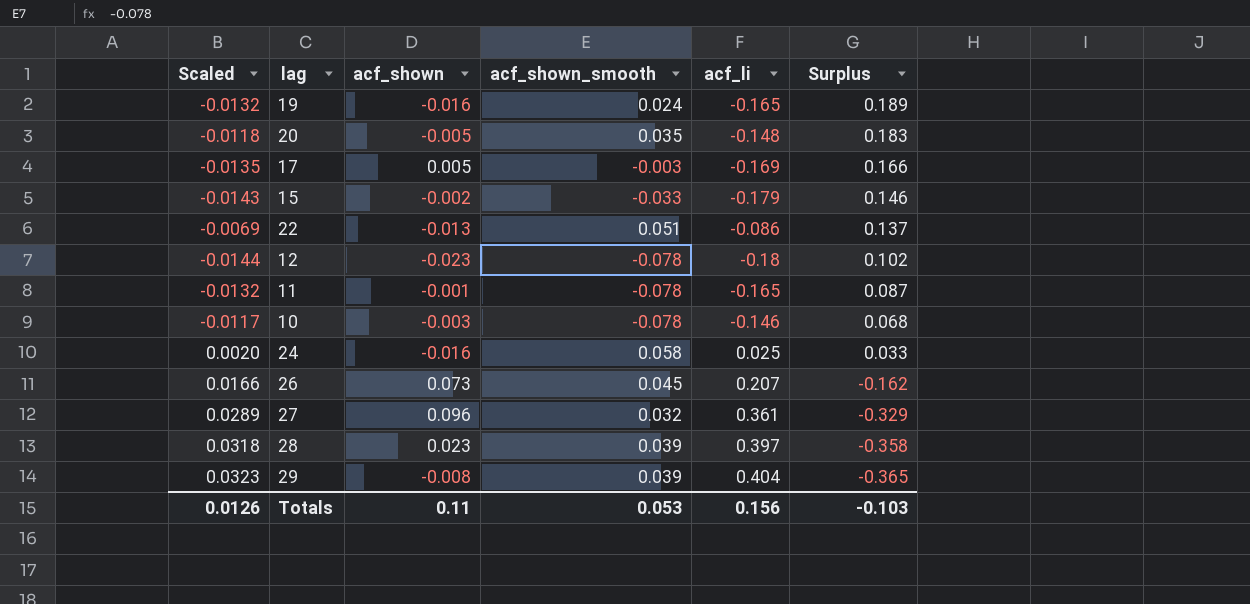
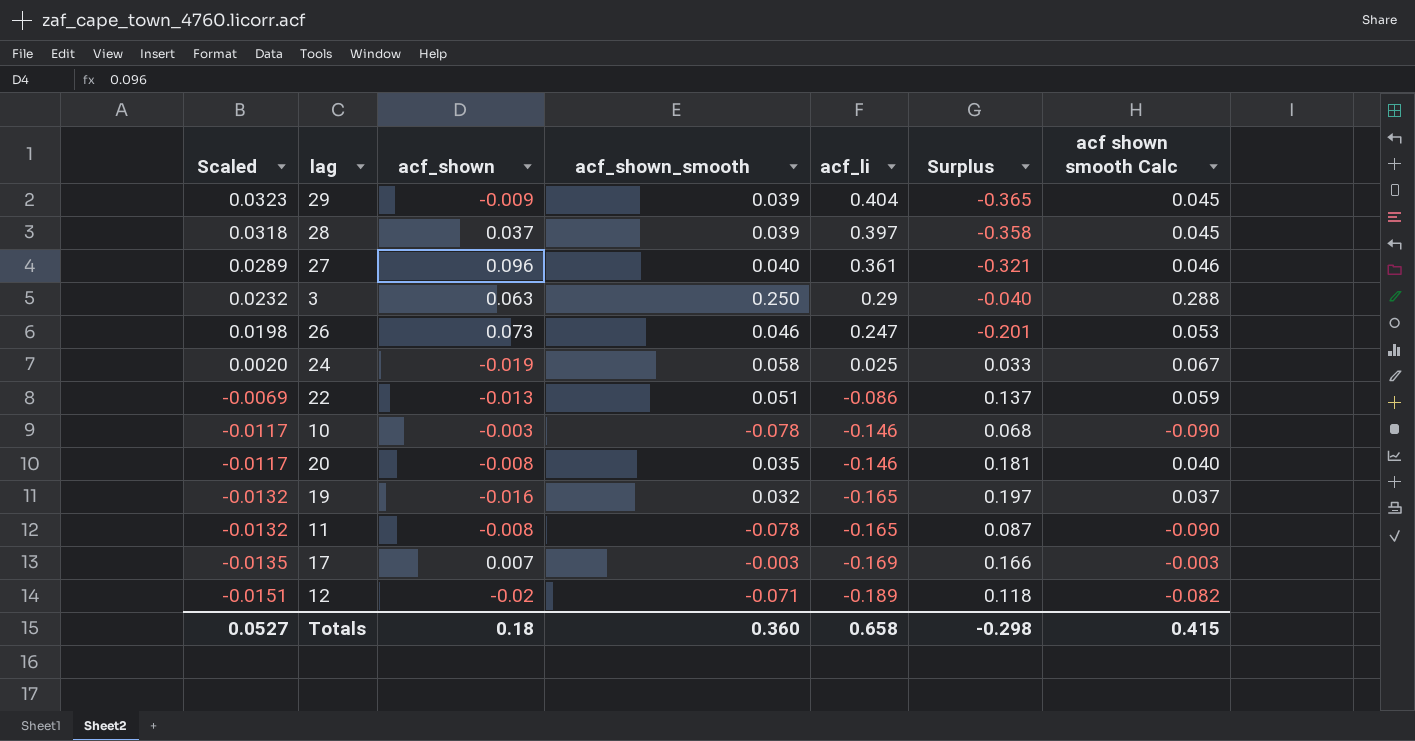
row order: Surplus descending -> Scaled descending
column acf shown smooth Calc | formula: none -> [acf_shown_smooth] * 1.15
row 15: -0.0143 | -0.002 | -0.033 | -0.179 | 0.146 -> none
29 | acf_shown: -0.008 -> -0.009
28 | acf_shown: 0.023 -> 0.037
27 | acf_shown_smooth: 0.032 -> 0.040
27 | Surplus: -0.329 -> -0.321
row 3: none -> 0.0232 | 0.063 | 0.250 | 0.29 | -0.040 | 0.288
26 | Scaled: 0.0166 -> 0.0198
26 | acf_shown_smooth: 0.045 -> 0.046
26 | acf_li: 0.207 -> 0.247
26 | Surplus: -0.162 -> -0.201
24 | acf_shown: -0.016 -> -0.019
20 | Scaled: -0.0118 -> -0.0117
20 | acf_shown: -0.005 -> -0.008
20 | acf_li: -0.148 -> -0.146
20 | Surplus: 0.183 -> 0.181
19 | acf_shown_smooth: 0.024 -> 0.032
19 | Surplus: 0.189 -> 0.197
11 | acf_shown: -0.001 -> -0.008
17 | acf_shown: 0.005 -> 0.007
12 | Scaled: -0.0144 -> -0.0151
12 | acf_shown: -0.023 -> -0.02
12 | acf_shown_smooth: -0.078 -> -0.071
12 | acf_li: -0.18 -> -0.189
12 | Surplus: 0.102 -> 0.118
Totals | Scaled: 0.0126 -> 0.0527
Totals | acf_shown: 0.11 -> 0.18
Totals | acf_shown_smooth: 0.053 -> 0.360
Totals | acf_li: 0.156 -> 0.658
Totals | Surplus: -0.103 -> -0.298

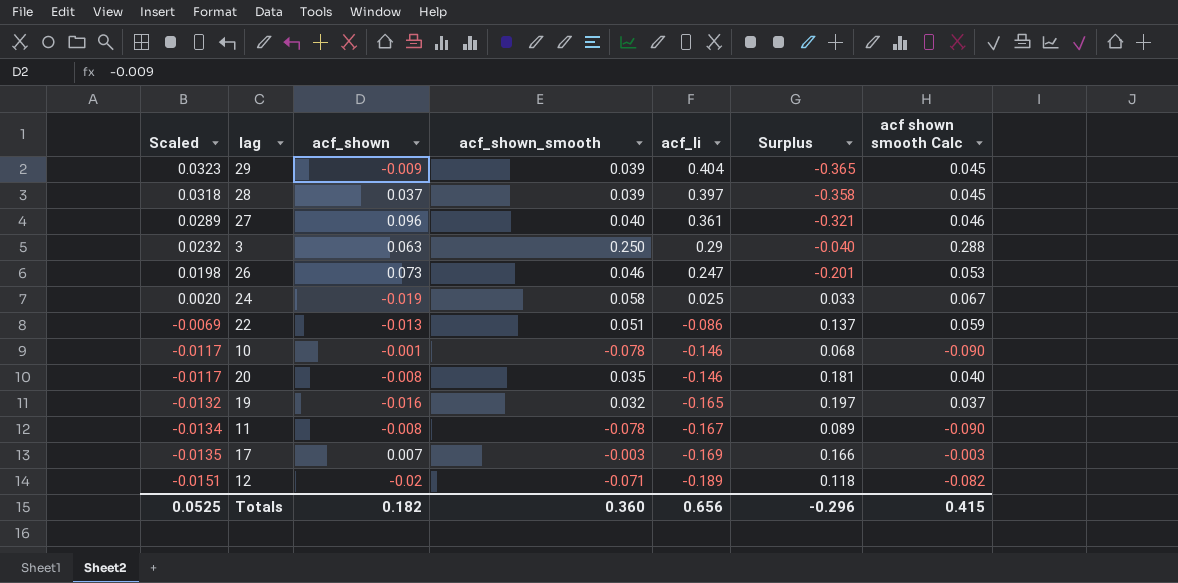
10 | acf_shown: -0.003 -> -0.001
11 | Scaled: -0.0132 -> -0.0134
11 | acf_li: -0.165 -> -0.167
11 | Surplus: 0.087 -> 0.089
Totals | Scaled: 0.0527 -> 0.0525
Totals | acf_shown: 0.18 -> 0.182
Totals | acf_li: 0.658 -> 0.656
Totals | Surplus: -0.298 -> -0.296

